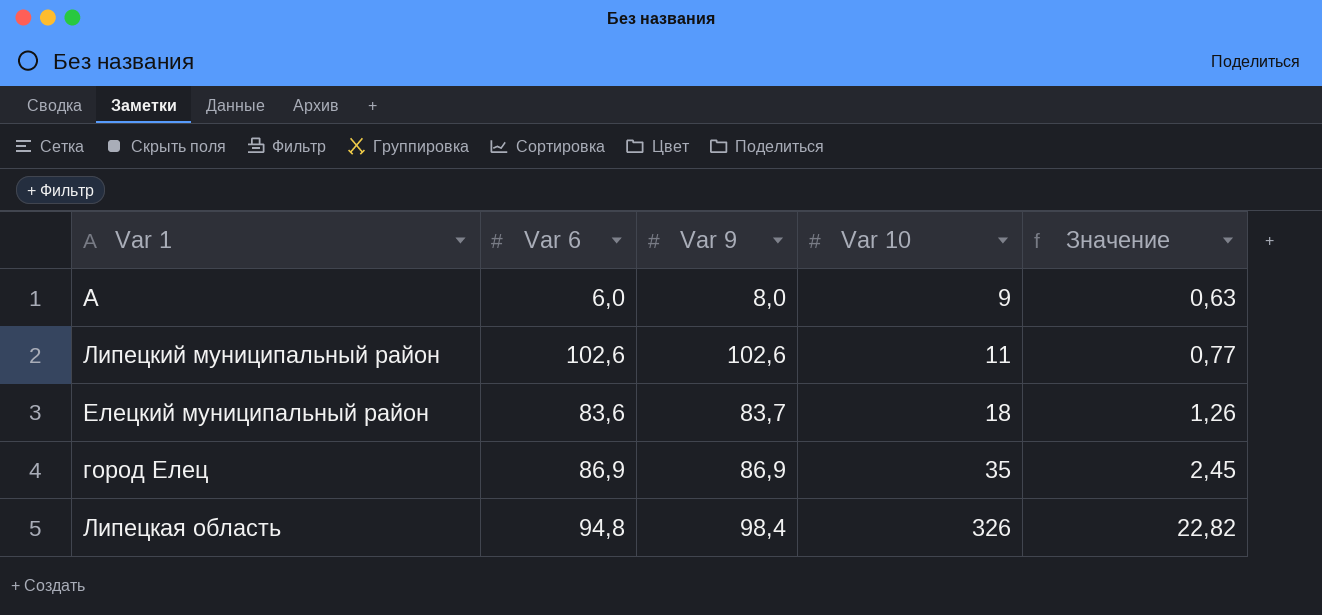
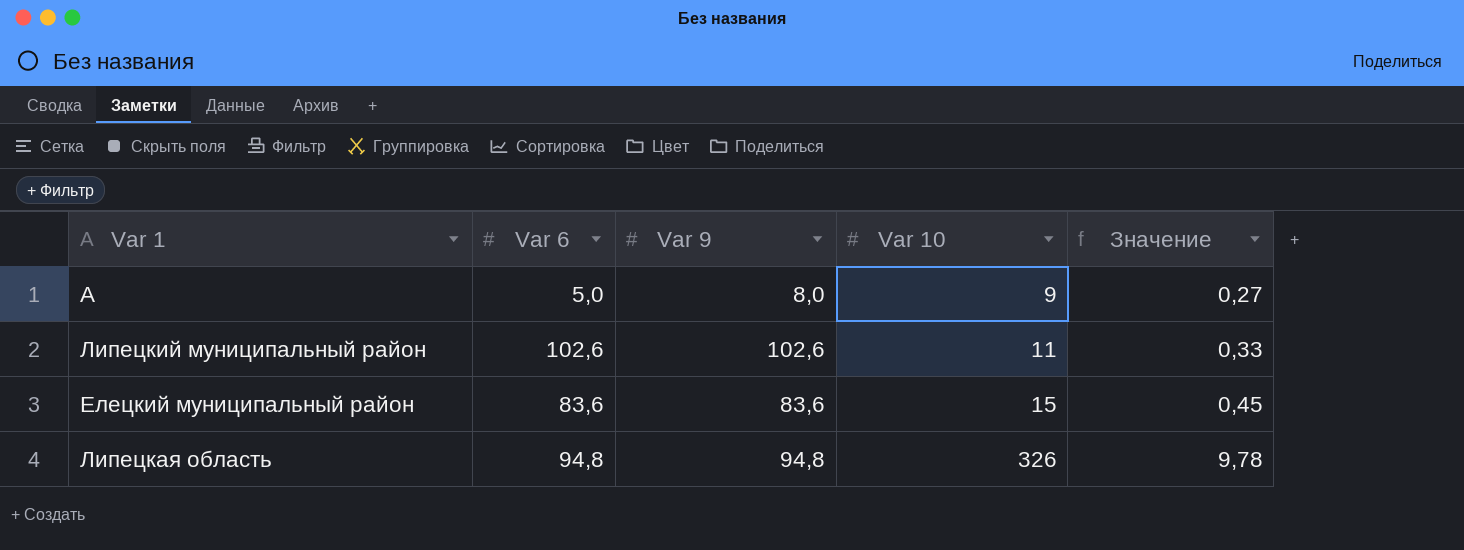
column Значение | formula: [Var 10] * 0,07 -> [Var 10] * 0,03
row город Елец: 86,9 | 86,9 | 35 | 2,45 -> none
А | Var 6: 6,0 -> 5,0
Елецкий муниципальный район | Var 9: 83,7 -> 83,6
Елецкий муниципальный район | Var 10: 18 -> 15
Липецкая область | Var 9: 98,4 -> 94,8

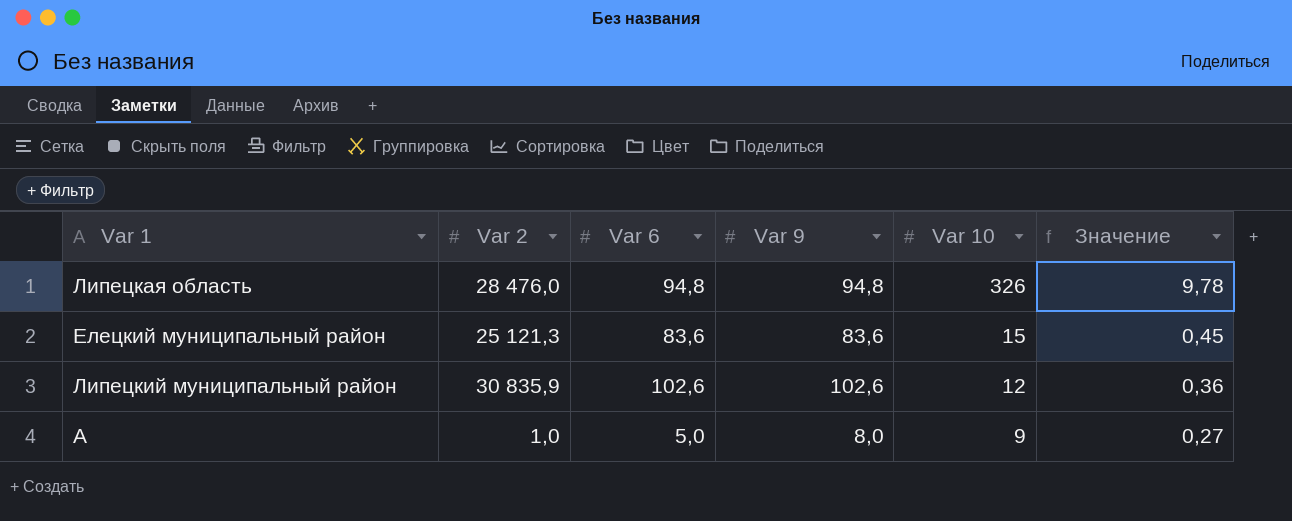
row order: Var 10 ascending -> Var 10 descending
column Var 2 | position: none -> 2
Липецкий муниципальный район | Var 10: 11 -> 12
Липецкий муниципальный район | Значение: 0,33 -> 0,36

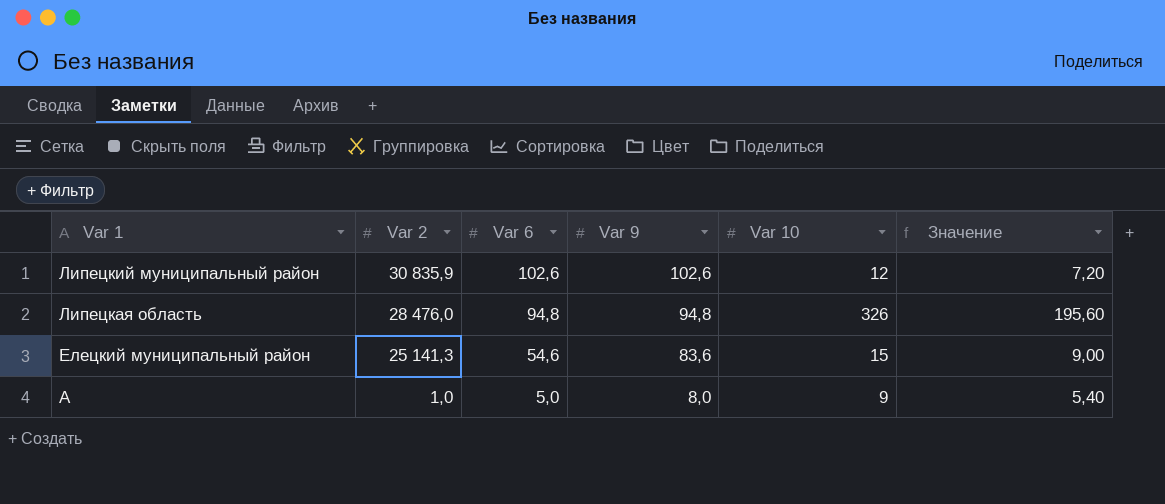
row order: Var 10 descending -> Var 1 descending
column Значение | formula: [Var 10] * 0,03 -> [Var 10] * 0,6
Елецкий муниципальный район | Var 2: 25 121,3 -> 25 141,3
Елецкий муниципальный район | Var 6: 83,6 -> 54,6

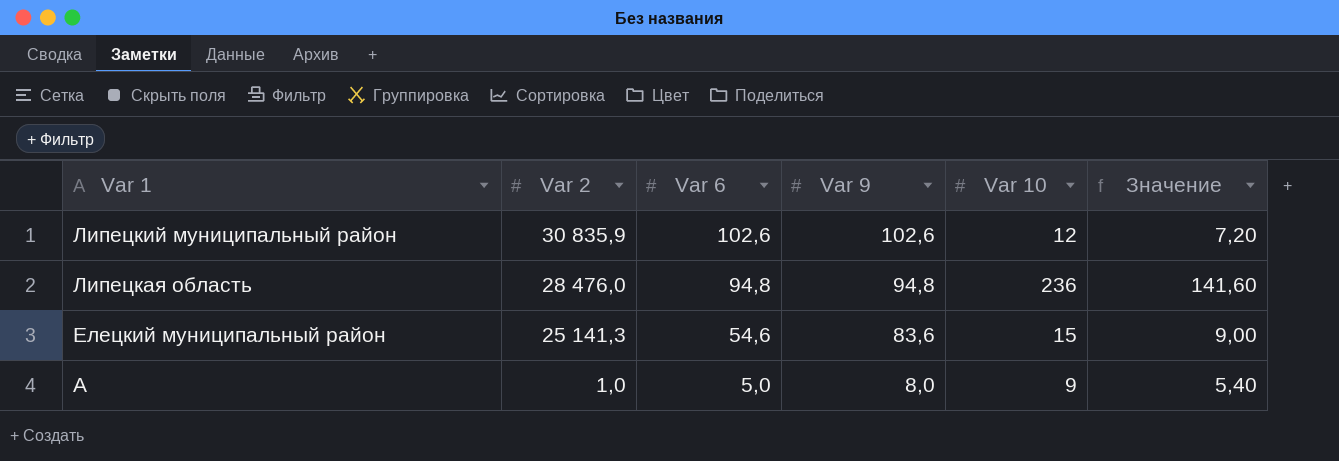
Липецкая область | Var 10: 326 -> 236
Липецкая область | Значение: 195,60 -> 141,60

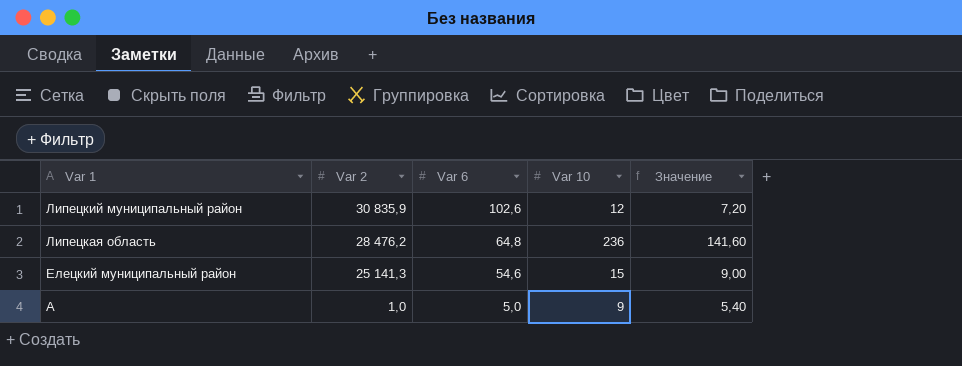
column Var 9 | position: 4 -> none
Липецкая область | Var 2: 28 476,0 -> 28 476,2
Липецкая область | Var 6: 94,8 -> 64,8

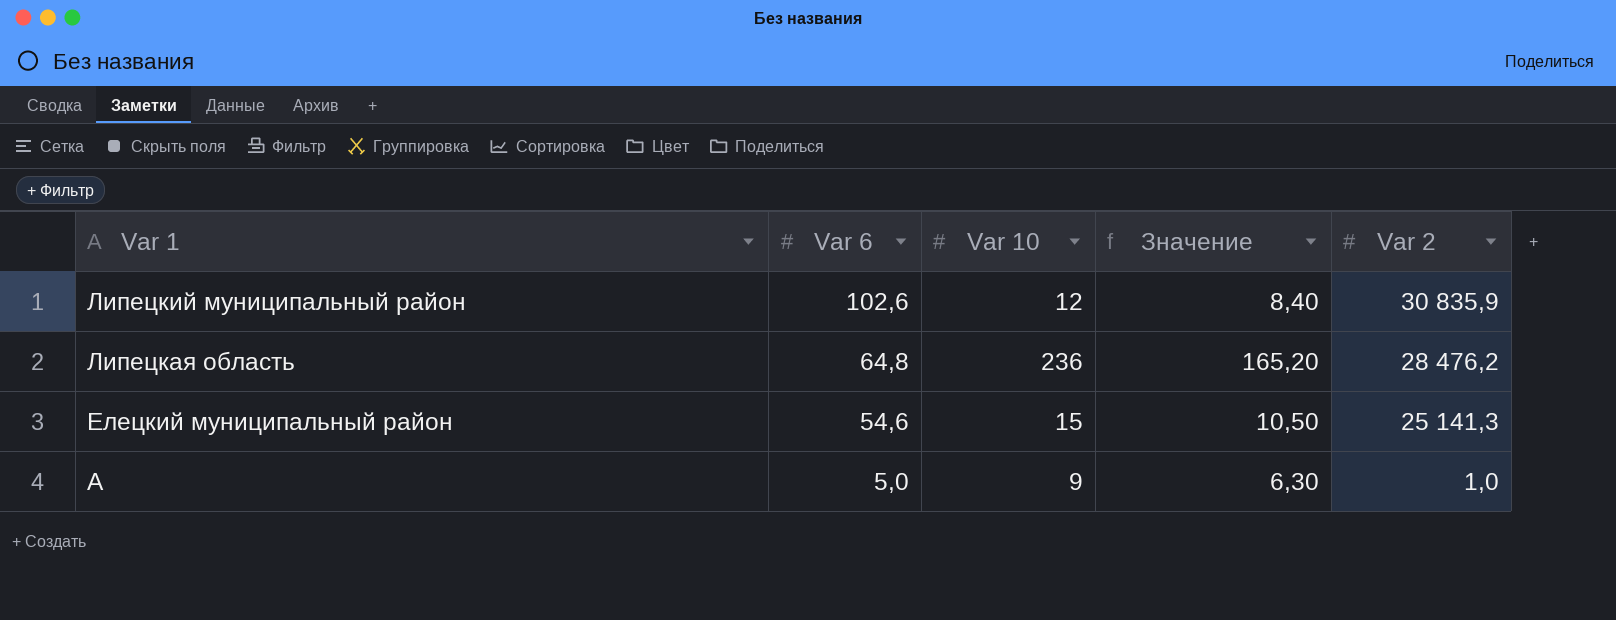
column Значение | formula: [Var 10] * 0,6 -> [Var 10] * 0,7
column Var 2 | position: 2 -> 5

